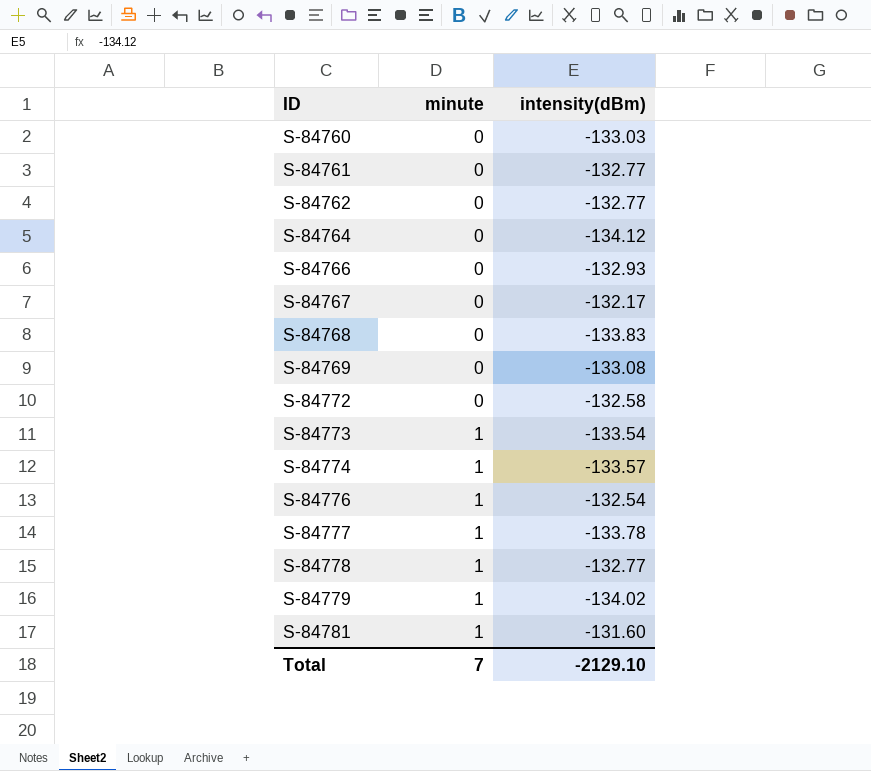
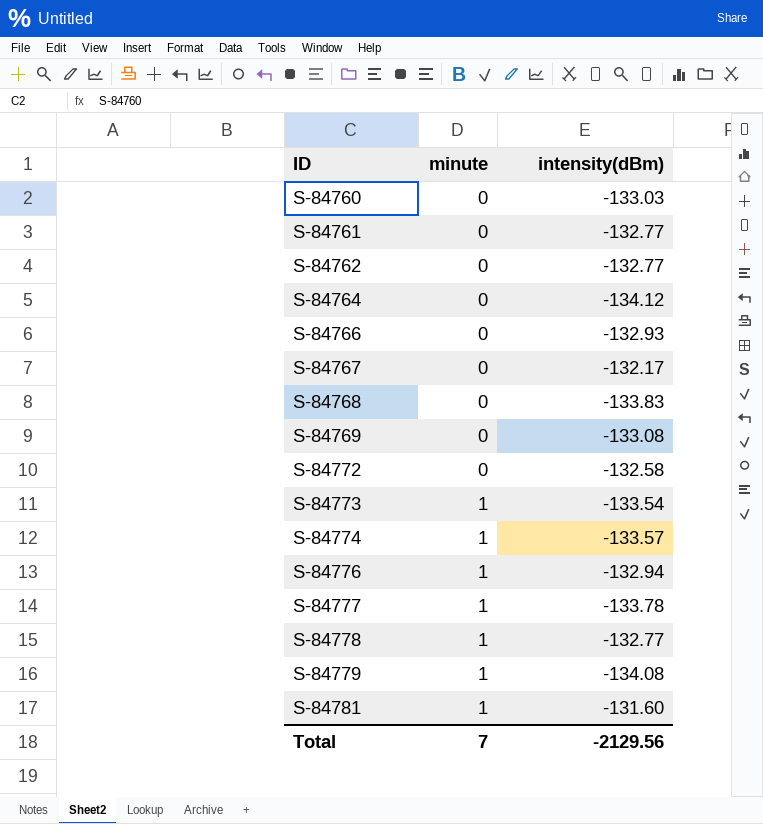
S-84776 | intensity(dBm): -132.54 -> -132.94
S-84779 | intensity(dBm): -134.02 -> -134.08
Total | intensity(dBm): -2129.10 -> -2129.56

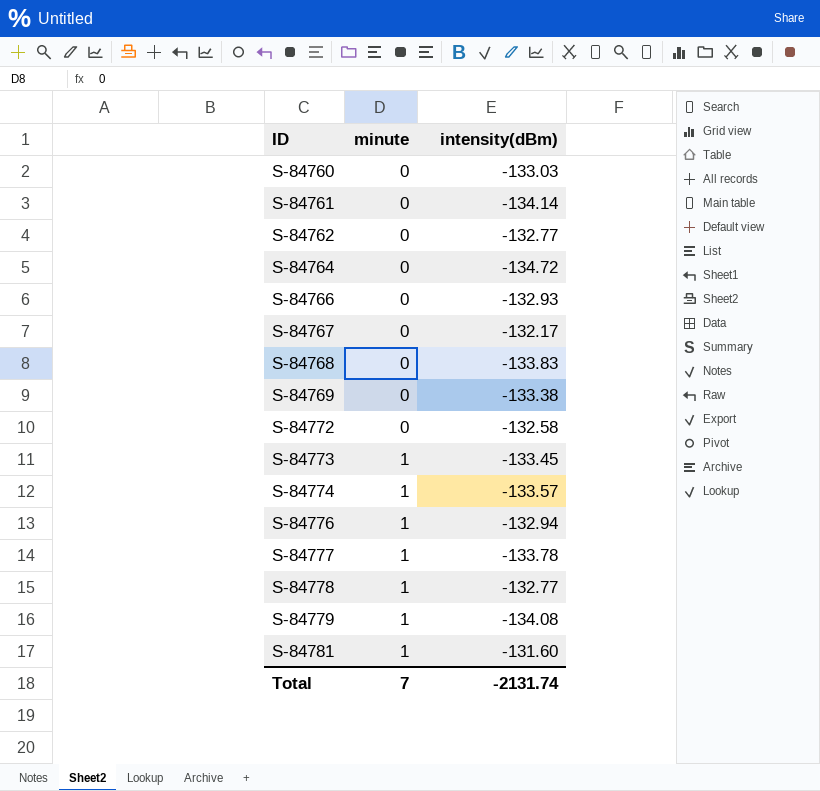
S-84761 | intensity(dBm): -132.77 -> -134.14
S-84764 | intensity(dBm): -134.12 -> -134.72
S-84769 | intensity(dBm): -133.08 -> -133.38
S-84773 | intensity(dBm): -133.54 -> -133.45
Total | intensity(dBm): -2129.56 -> -2131.74

